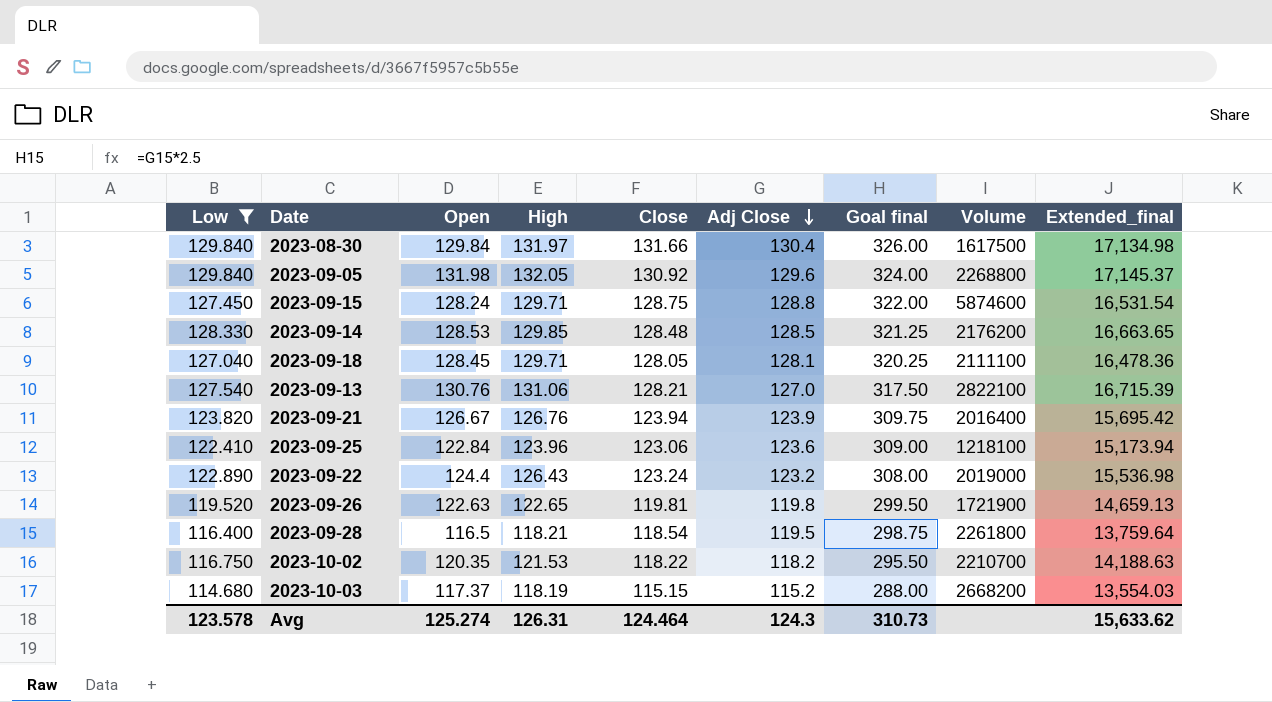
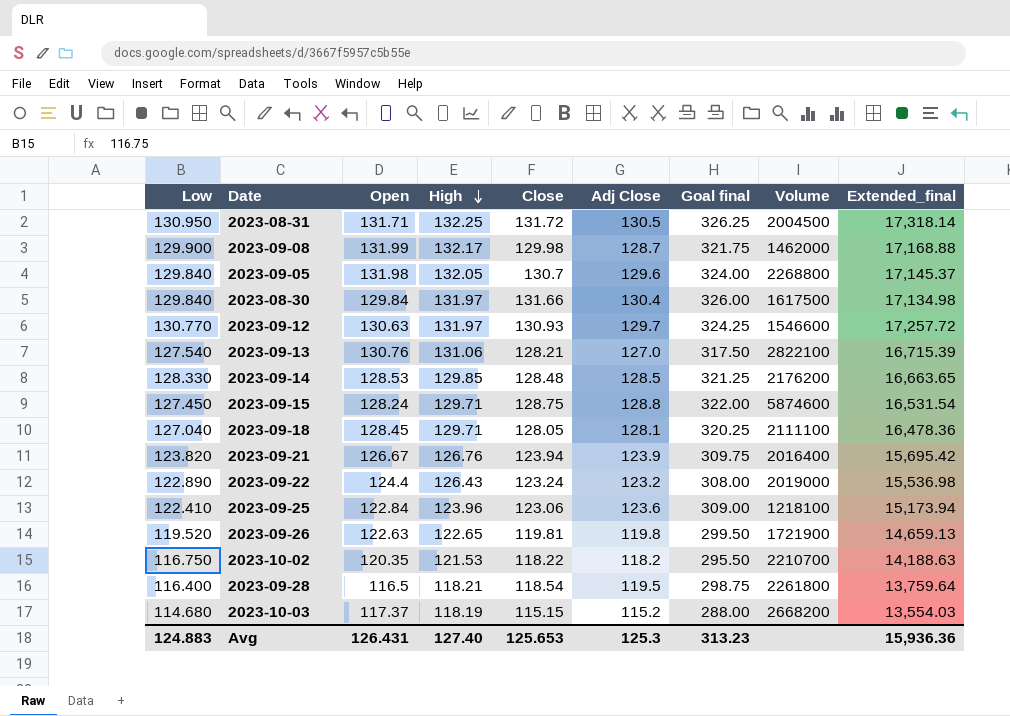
filter: Low <= 129.840 -> none
row order: Adj Close descending -> High descending
2023-09-05 | Close: 130.92 -> 130.7
Avg | Low: 123.578 -> 124.883
Avg | Open: 125.274 -> 126.431
Avg | High: 126.31 -> 127.40
Avg | Close: 124.464 -> 125.653
Avg | Adj Close: 124.3 -> 125.3
Avg | Goal final: 310.73 -> 313.23
Avg | Extended_final: 15,633.62 -> 15,936.36

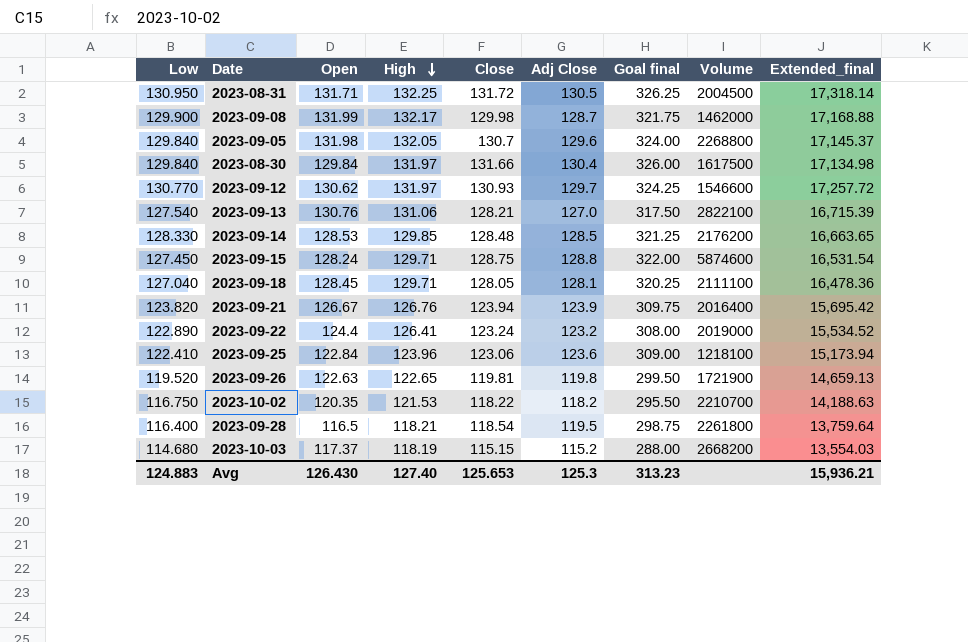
2023-09-12 | Open: 130.63 -> 130.62
2023-09-22 | High: 126.43 -> 126.41
2023-09-22 | Extended_final: 15,536.98 -> 15,534.52
Avg | Open: 126.431 -> 126.430
Avg | Extended_final: 15,936.36 -> 15,936.21

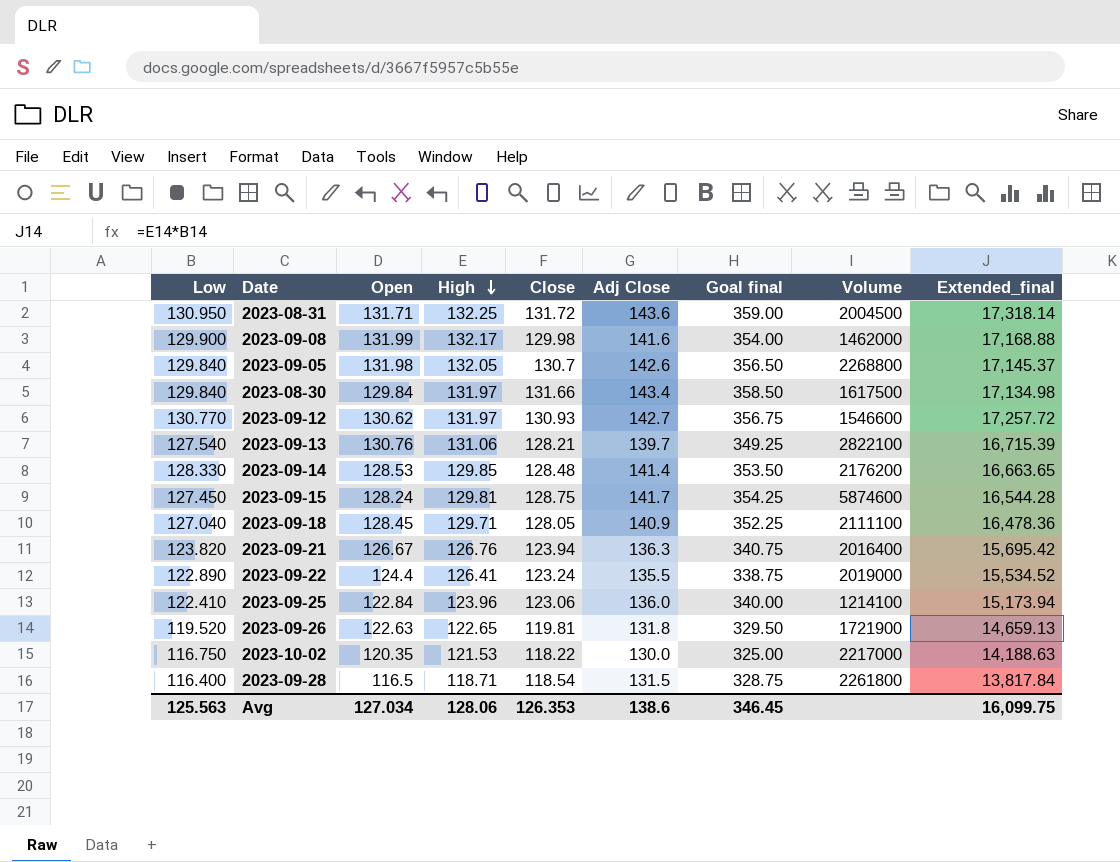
row 2023-10-03: 114.680 | 117.37 | 118.19 | 115.15 | 115.2 | 288.00 | 2668200 | 13,554.03 -> none
2023-08-31 | Adj Close: 130.5 -> 143.6
2023-08-31 | Goal final: 326.25 -> 359.00
2023-09-08 | Adj Close: 128.7 -> 141.6
2023-09-08 | Goal final: 321.75 -> 354.00
2023-09-05 | Adj Close: 129.6 -> 142.6
2023-09-05 | Goal final: 324.00 -> 356.50
2023-08-30 | Adj Close: 130.4 -> 143.4
2023-08-30 | Goal final: 326.00 -> 358.50
2023-09-12 | Adj Close: 129.7 -> 142.7
2023-09-12 | Goal final: 324.25 -> 356.75
2023-09-13 | Adj Close: 127.0 -> 139.7
2023-09-13 | Goal final: 317.50 -> 349.25
2023-09-14 | Adj Close: 128.5 -> 141.4
2023-09-14 | Goal final: 321.25 -> 353.50
2023-09-15 | High: 129.71 -> 129.81
2023-09-15 | Adj Close: 128.8 -> 141.7
2023-09-15 | Goal final: 322.00 -> 354.25
2023-09-15 | Extended_final: 16,531.54 -> 16,544.28
2023-09-18 | Adj Close: 128.1 -> 140.9
2023-09-18 | Goal final: 320.25 -> 352.25
2023-09-21 | Adj Close: 123.9 -> 136.3
2023-09-21 | Goal final: 309.75 -> 340.75
2023-09-22 | Adj Close: 123.2 -> 135.5
2023-09-22 | Goal final: 308.00 -> 338.75
2023-09-25 | Adj Close: 123.6 -> 136.0
2023-09-25 | Goal final: 309.00 -> 340.00
2023-09-25 | Volume: 1218100 -> 1214100
2023-09-26 | Adj Close: 119.8 -> 131.8
2023-09-26 | Goal final: 299.50 -> 329.50
2023-10-02 | Adj Close: 118.2 -> 130.0
2023-10-02 | Goal final: 295.50 -> 325.00
2023-10-02 | Volume: 2210700 -> 2217000
2023-09-28 | High: 118.21 -> 118.71
2023-09-28 | Adj Close: 119.5 -> 131.5
2023-09-28 | Goal final: 298.75 -> 328.75
2023-09-28 | Extended_final: 13,759.64 -> 13,817.84
Avg | Low: 124.883 -> 125.563
Avg | Open: 126.430 -> 127.034
Avg | High: 127.40 -> 128.06
Avg | Close: 125.653 -> 126.353
Avg | Adj Close: 125.3 -> 138.6
Avg | Goal final: 313.23 -> 346.45
Avg | Extended_final: 15,936.21 -> 16,099.75

